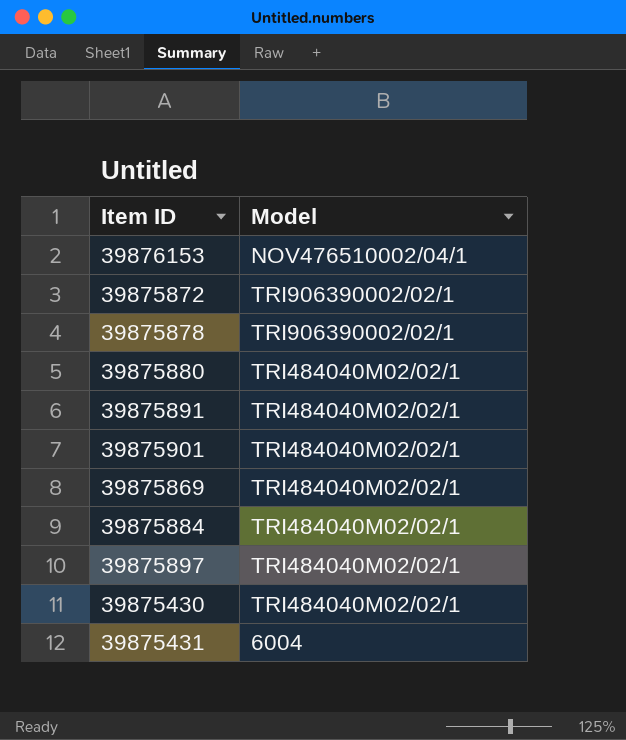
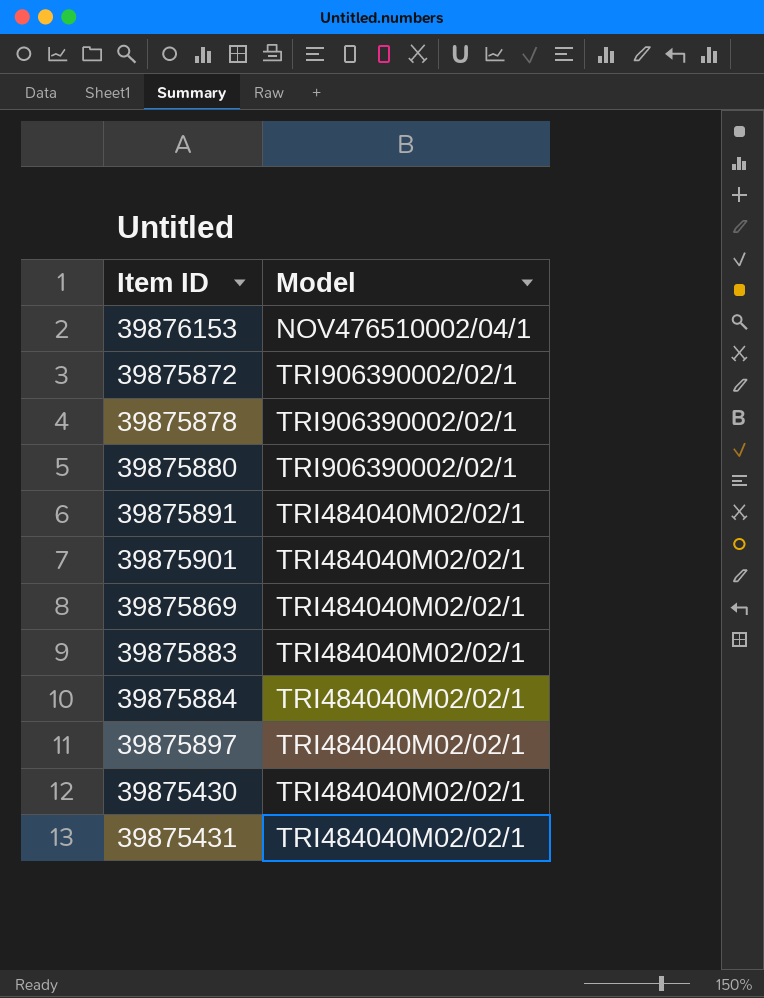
39875880 | Model: TRI484040M02/02/1 -> TRI906390002/02/1
row 39875883: none -> TRI484040M02/02/1
39875431 | Model: 6004 -> TRI484040M02/02/1

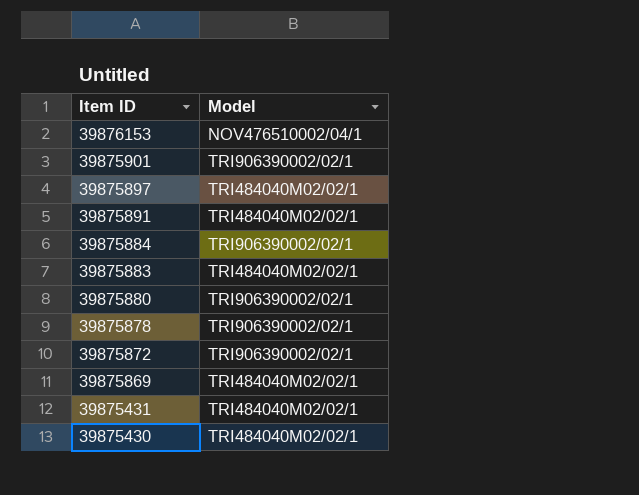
row order: none -> Item ID descending
39875901 | Model: TRI484040M02/02/1 -> TRI906390002/02/1
39875884 | Model: TRI484040M02/02/1 -> TRI906390002/02/1

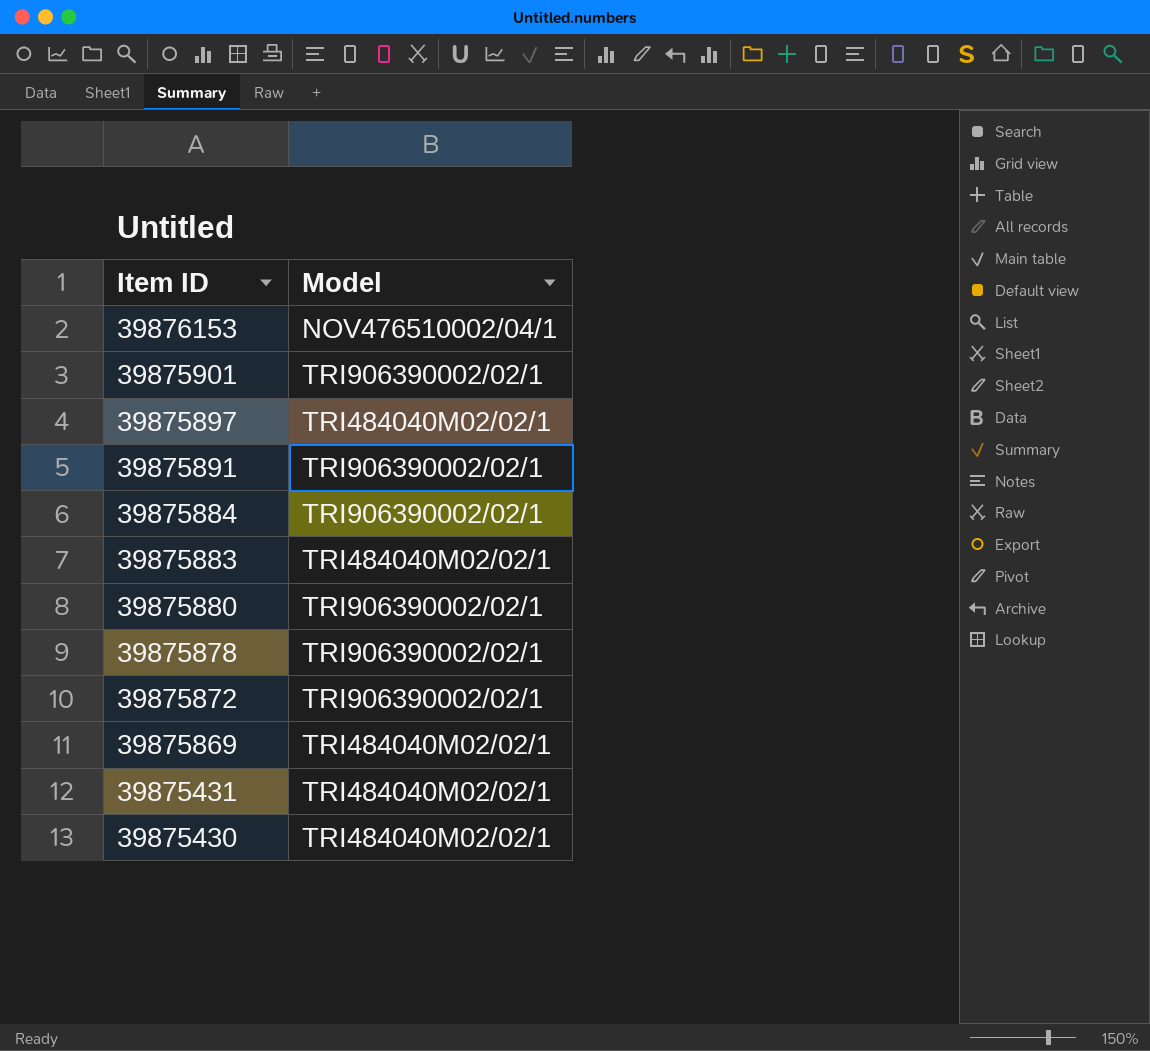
39875891 | Model: TRI484040M02/02/1 -> TRI906390002/02/1

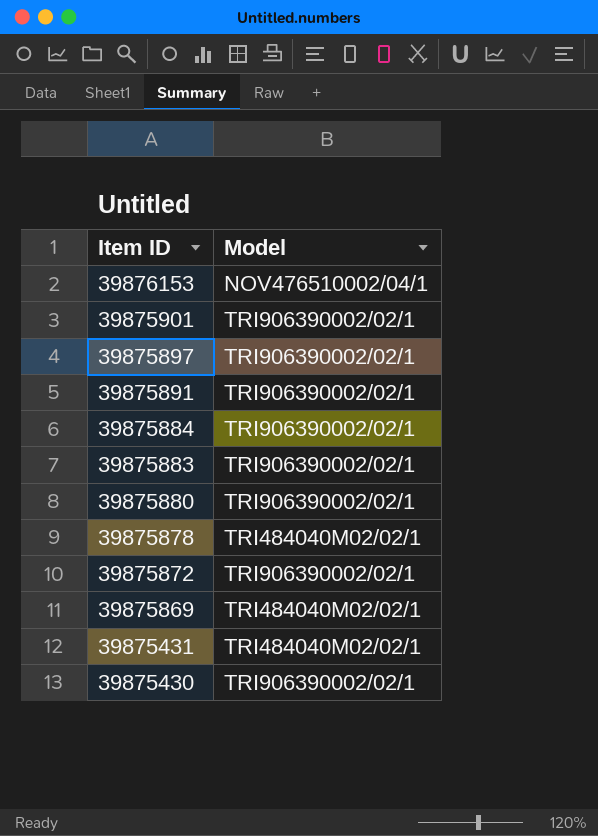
39875897 | Model: TRI484040M02/02/1 -> TRI906390002/02/1
39875883 | Model: TRI484040M02/02/1 -> TRI906390002/02/1
39875878 | Model: TRI906390002/02/1 -> TRI484040M02/02/1
39875430 | Model: TRI484040M02/02/1 -> TRI906390002/02/1

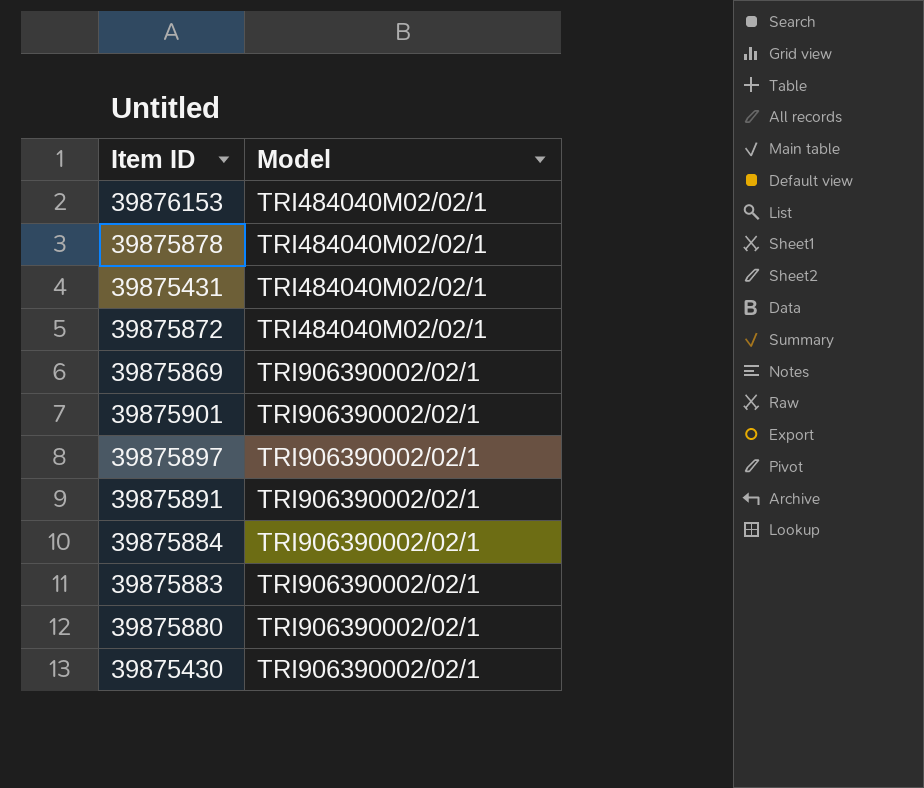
row order: Item ID descending -> Model ascending
39876153 | Model: NOV476510002/04/1 -> TRI484040M02/02/1
39875872 | Model: TRI906390002/02/1 -> TRI484040M02/02/1
39875869 | Model: TRI484040M02/02/1 -> TRI906390002/02/1

